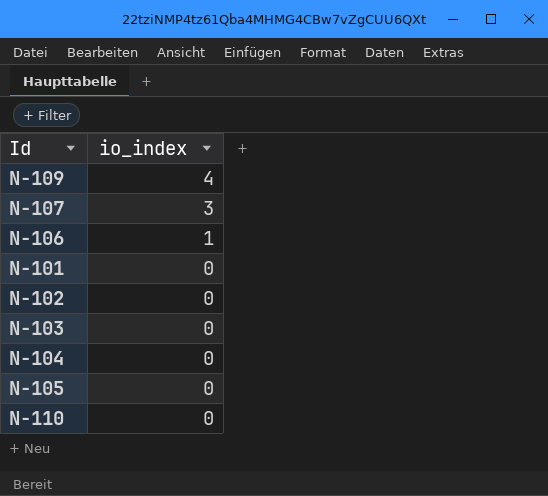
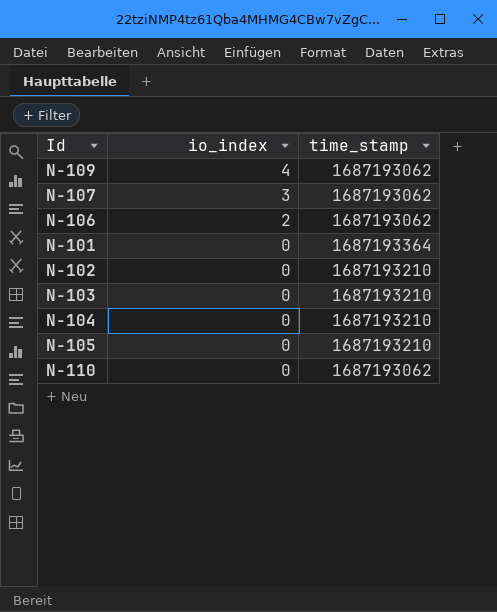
column time_stamp | position: none -> 3
N-106 | io_index: 1 -> 2

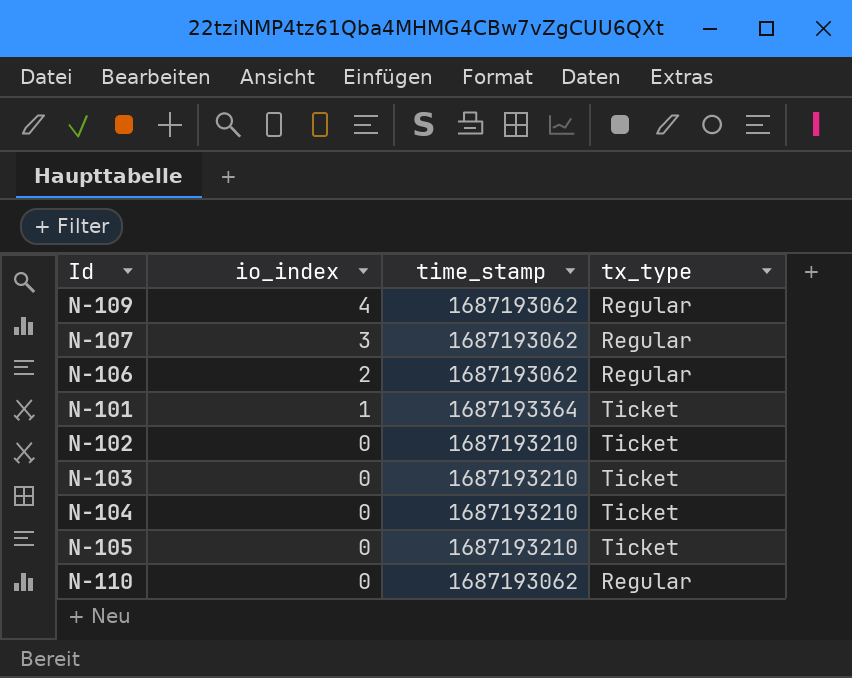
column tx_type | position: none -> 4
N-101 | io_index: 0 -> 1

